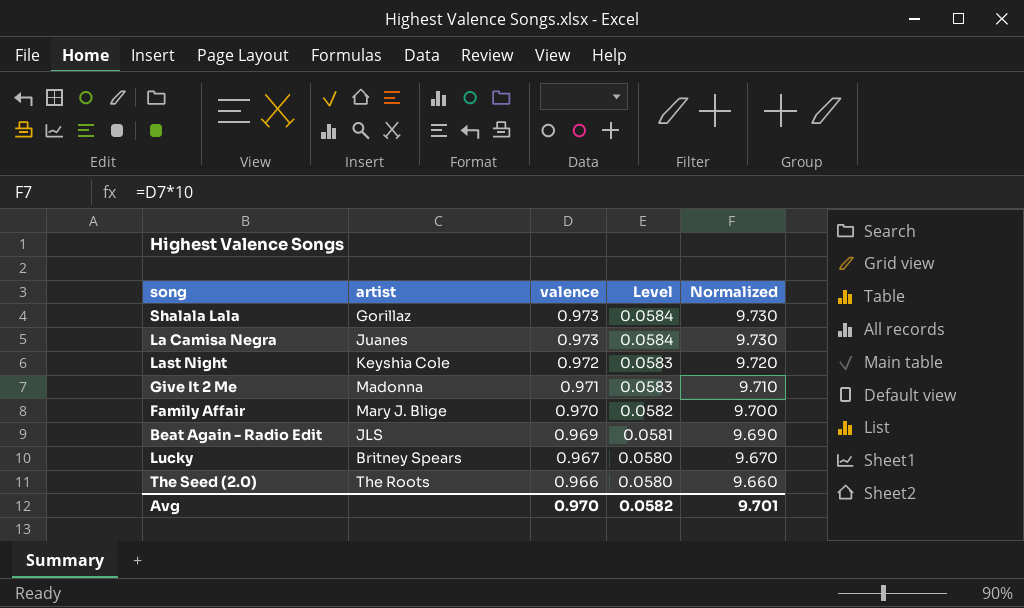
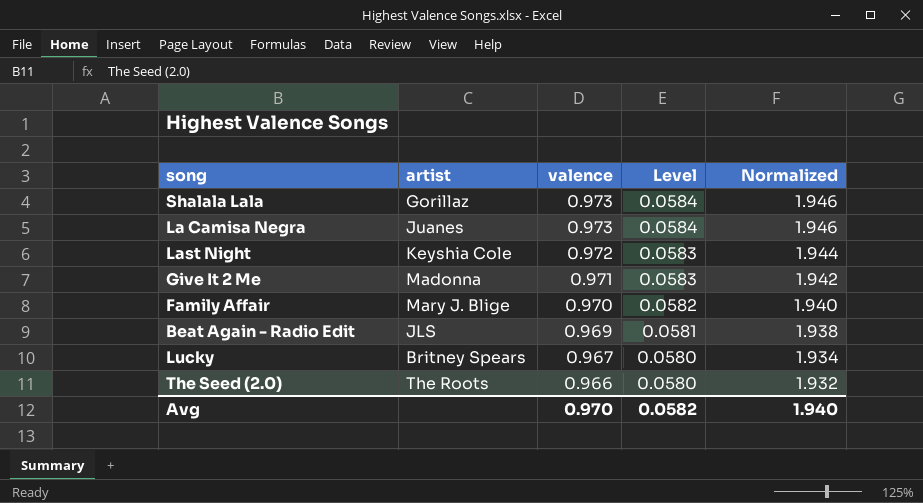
column Normalized | formula: [valence] * 10 -> [valence] * 2
Avg | Normalized: 9.701 -> 1.940

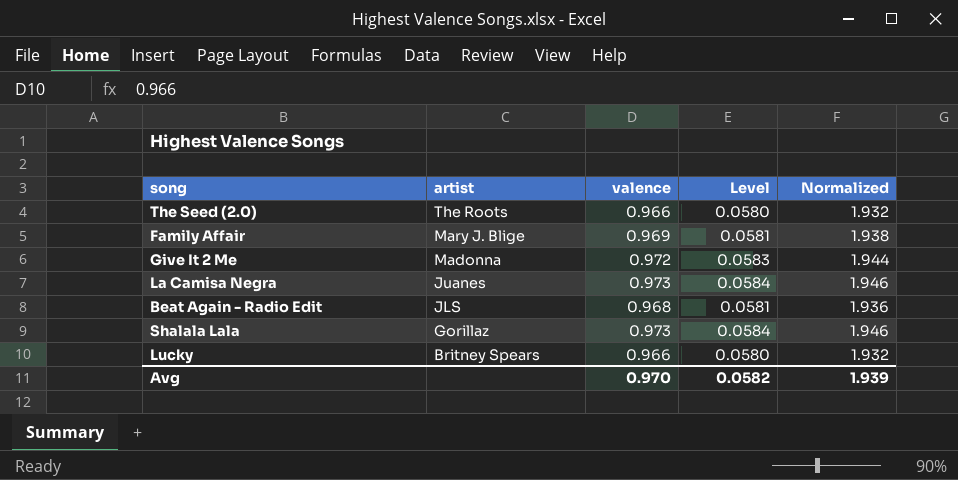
row order: valence descending -> artist descending
row Last Night: Keyshia Cole | 0.972 | 0.0583 | 1.944 -> none
Family Affair | valence: 0.970 -> 0.969
Family Affair | Level: 0.0582 -> 0.0581
Family Affair | Normalized: 1.940 -> 1.938
Give It 2 Me | valence: 0.971 -> 0.972
Give It 2 Me | Normalized: 1.942 -> 1.944
Beat Again - Radio Edit | valence: 0.969 -> 0.968
Beat Again - Radio Edit | Normalized: 1.938 -> 1.936
Lucky | valence: 0.967 -> 0.966
Lucky | Normalized: 1.934 -> 1.932
Avg | Normalized: 1.940 -> 1.939

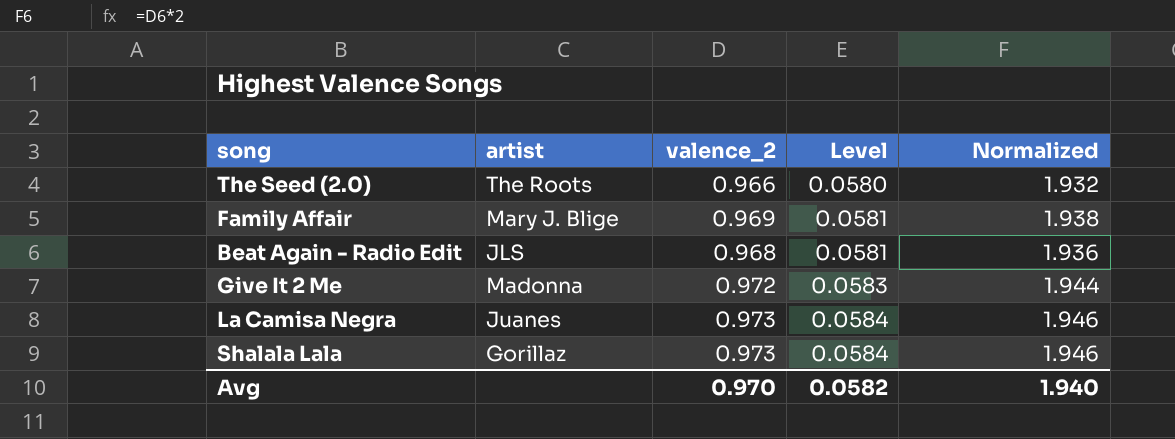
row order: artist descending -> Level ascending
column name: valence -> valence_2
row Lucky: Britney Spears | 0.966 | 0.0580 | 1.932 -> none
Avg | Normalized: 1.939 -> 1.940

